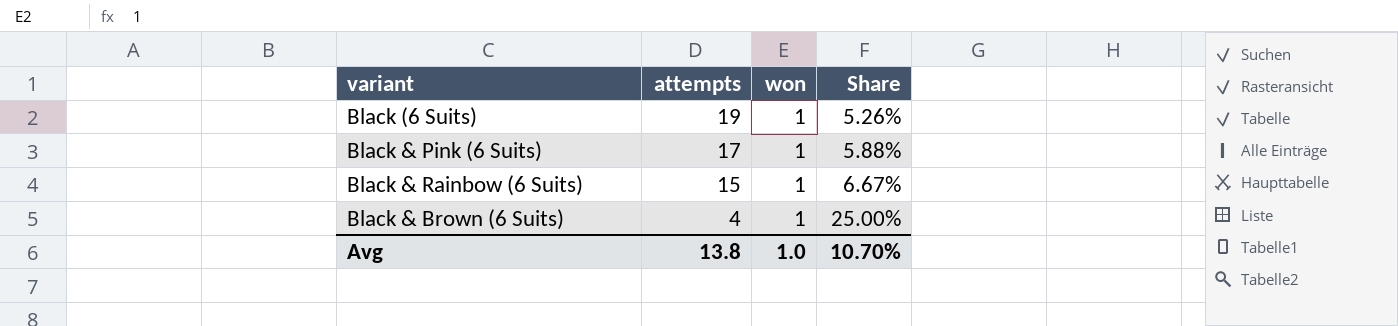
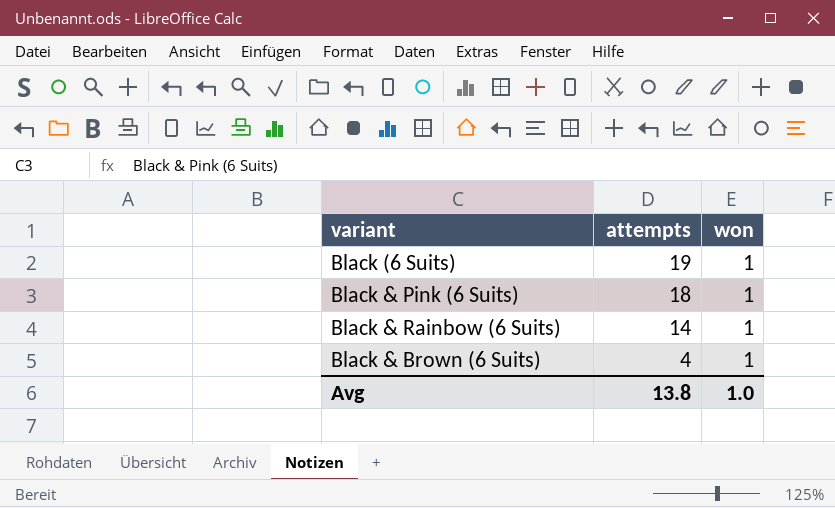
column Share | formula: [won] / [attempts] -> none
Black & Pink (6 Suits) | attempts: 17 -> 18
Black & Rainbow (6 Suits) | attempts: 15 -> 14

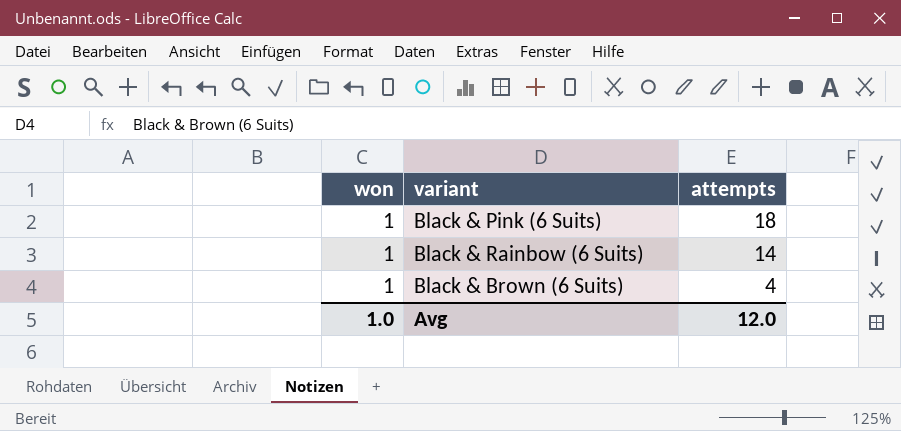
column won | position: 3 -> 1
row Black (6 Suits): 19 | 1 -> none
Avg | attempts: 13.8 -> 12.0

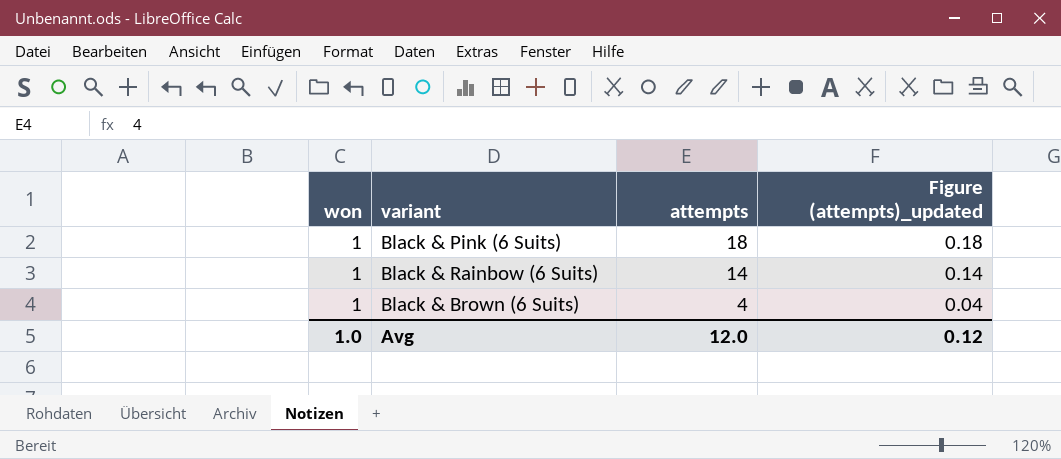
column Figure (attempts)_updated | formula: none -> [attempts] * 0.01

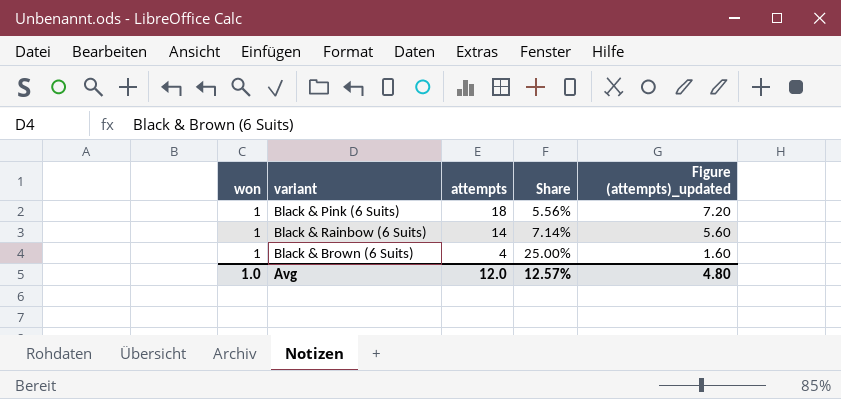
column Share | formula: none -> [won] / [attempts]
column Figure (attempts)_updated | formula: [attempts] * 0.01 -> [attempts] * 0.4
Avg | Figure (attempts)_updated: 0.12 -> 4.80

